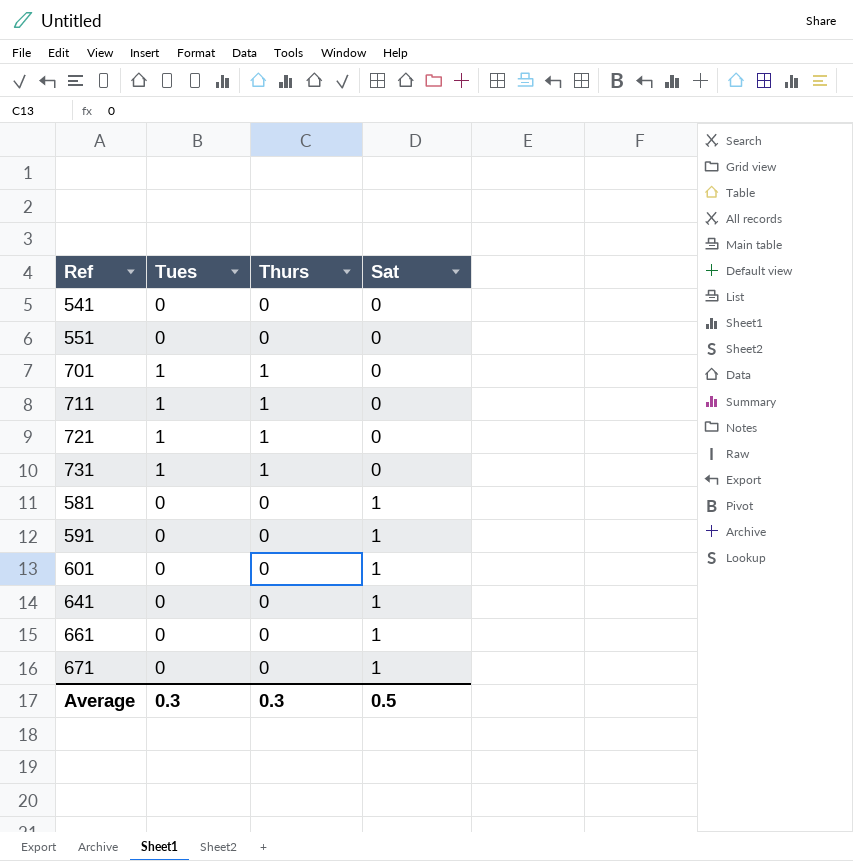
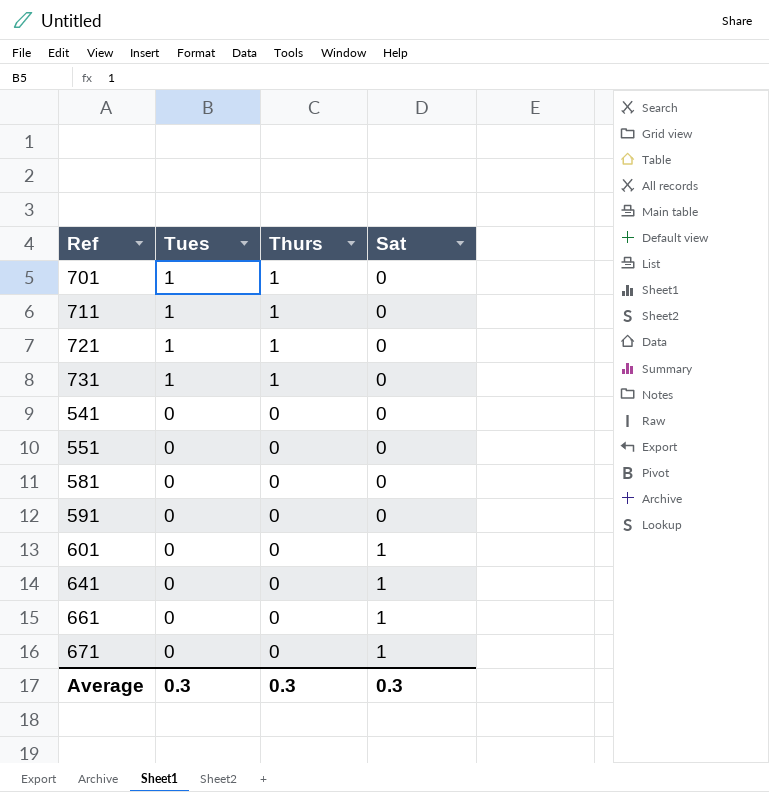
row order: Sat ascending -> Tues descending
581 | Sat: 1 -> 0
591 | Sat: 1 -> 0
Average | Sat: 0.5 -> 0.3

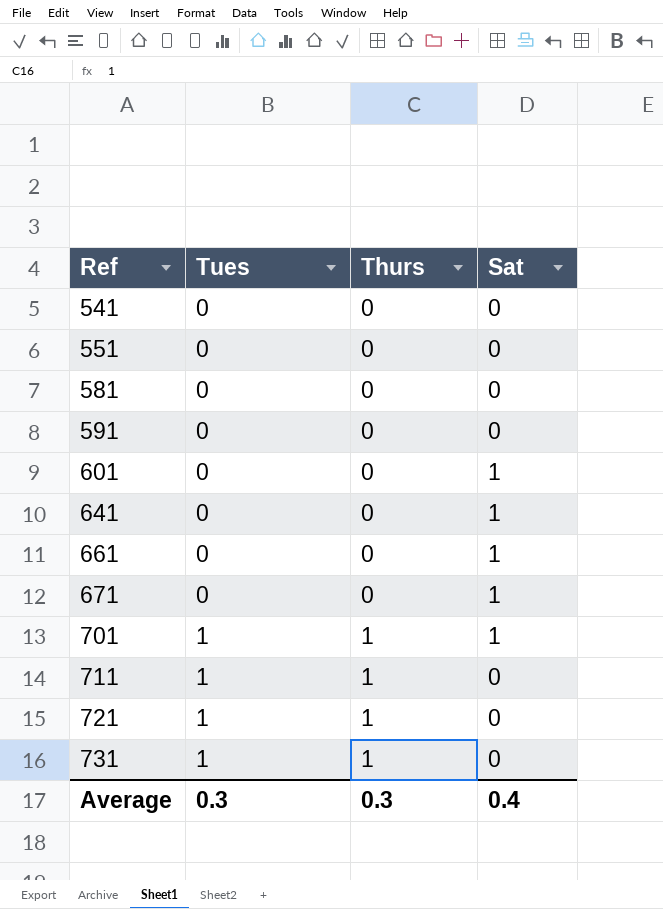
row order: Tues descending -> Ref ascending
701 | Sat: 0 -> 1
Average | Sat: 0.3 -> 0.4

